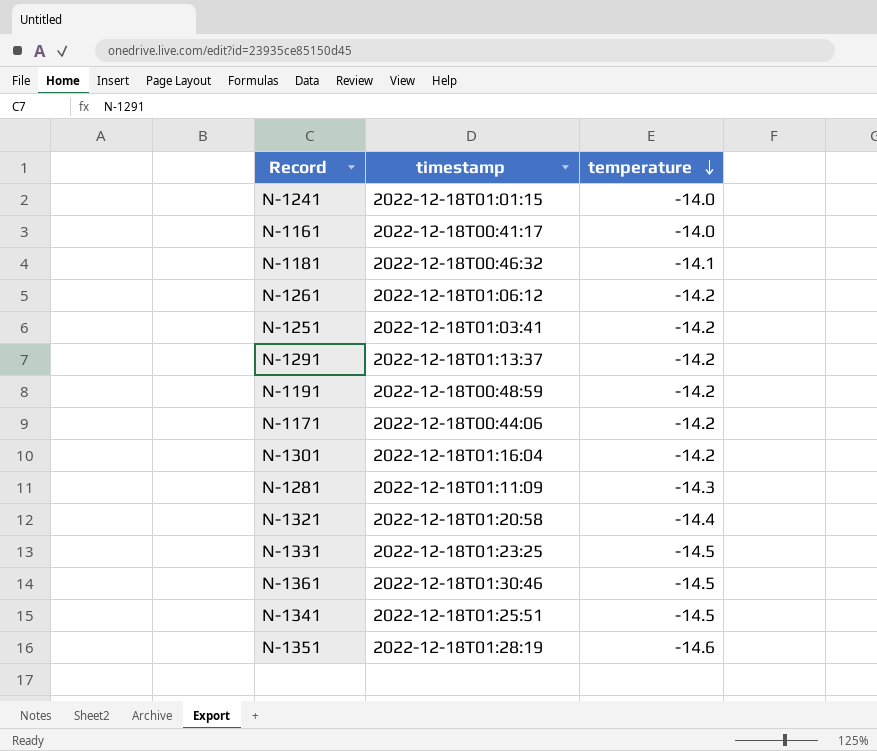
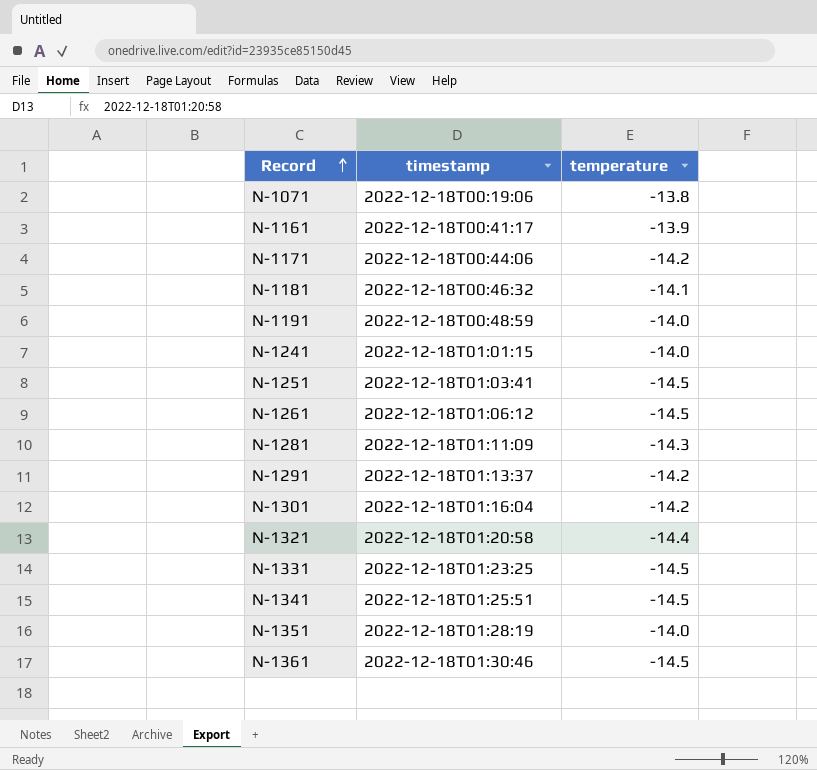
row order: temperature descending -> Record ascending
row N-1071: none -> 2022-12-18T00:19:06 | -13.8
N-1161 | temperature: -14.0 -> -13.9
N-1191 | temperature: -14.2 -> -14.0
N-1251 | temperature: -14.2 -> -14.5
N-1261 | temperature: -14.2 -> -14.5
N-1351 | temperature: -14.6 -> -14.0

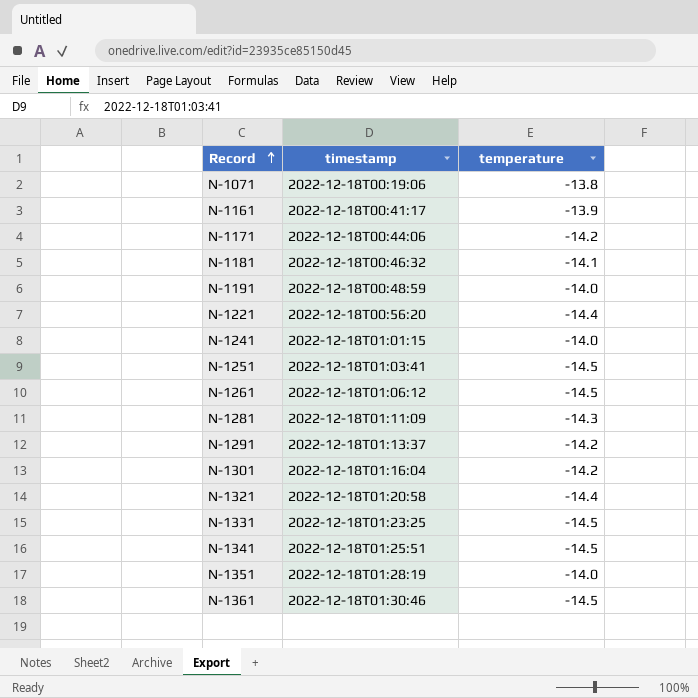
row N-1221: none -> 2022-12-18T00:56:20 | -14.4

